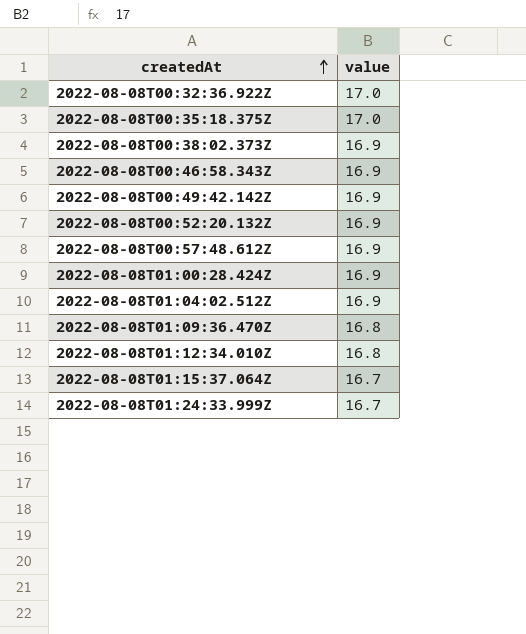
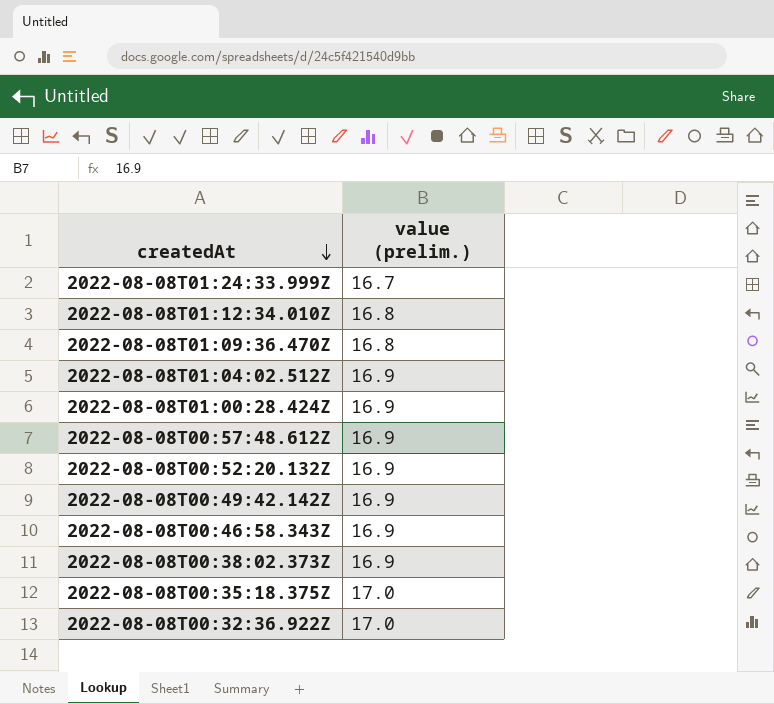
row order: createdAt ascending -> createdAt descending
column name: value -> value (prelim.)
row 2022-08-08T01:15:37.064Z: 16.7 -> none

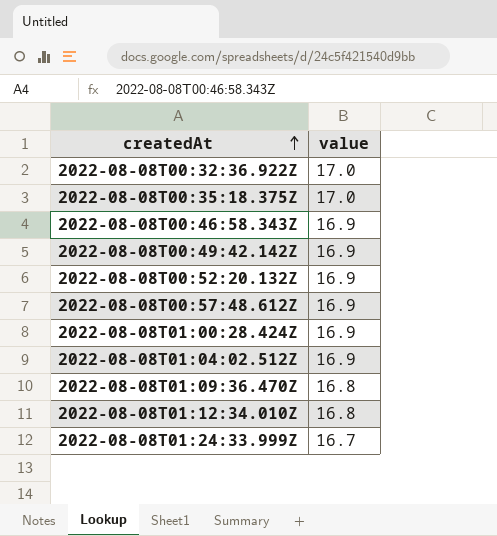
row order: createdAt descending -> createdAt ascending
column name: value (prelim.) -> value
row 2022-08-08T00:38:02.373Z: 16.9 -> none

